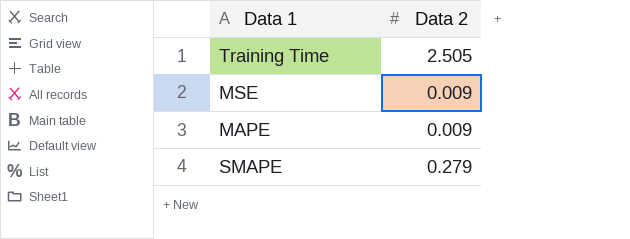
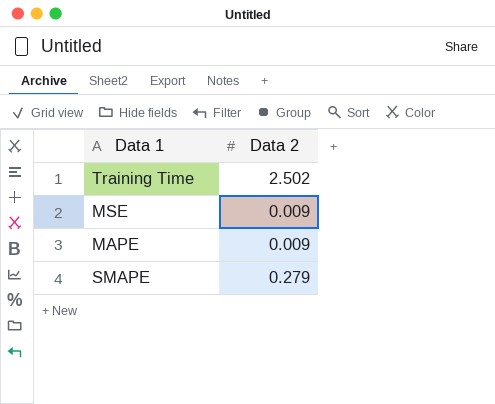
Training Time | Data 2: 2.505 -> 2.502

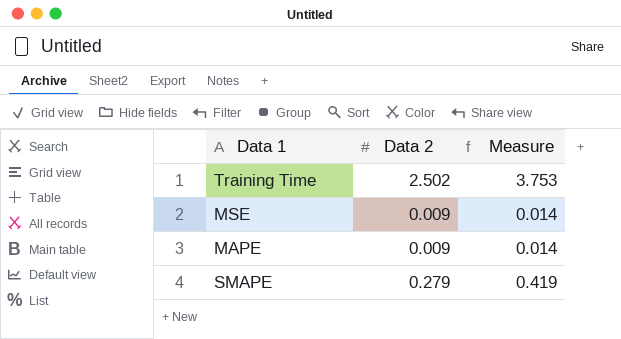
column Measure | formula: none -> [Data 2] * 1.5

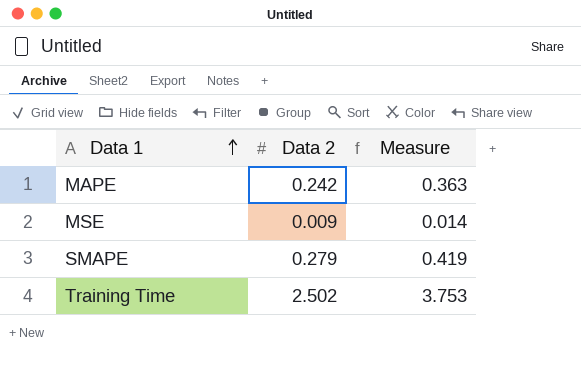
row order: none -> Data 1 ascending
MAPE | Data 2: 0.009 -> 0.242
MAPE | Measure: 0.014 -> 0.363

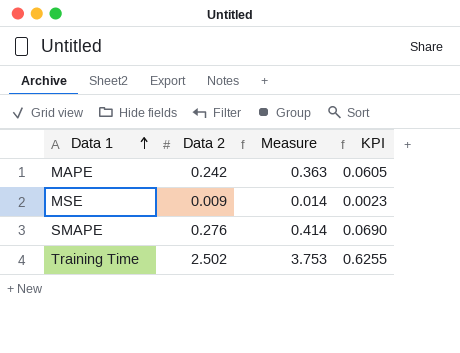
column KPI | formula: none -> [Data 2] * 0.25
SMAPE | Data 2: 0.279 -> 0.276
SMAPE | Measure: 0.419 -> 0.414

